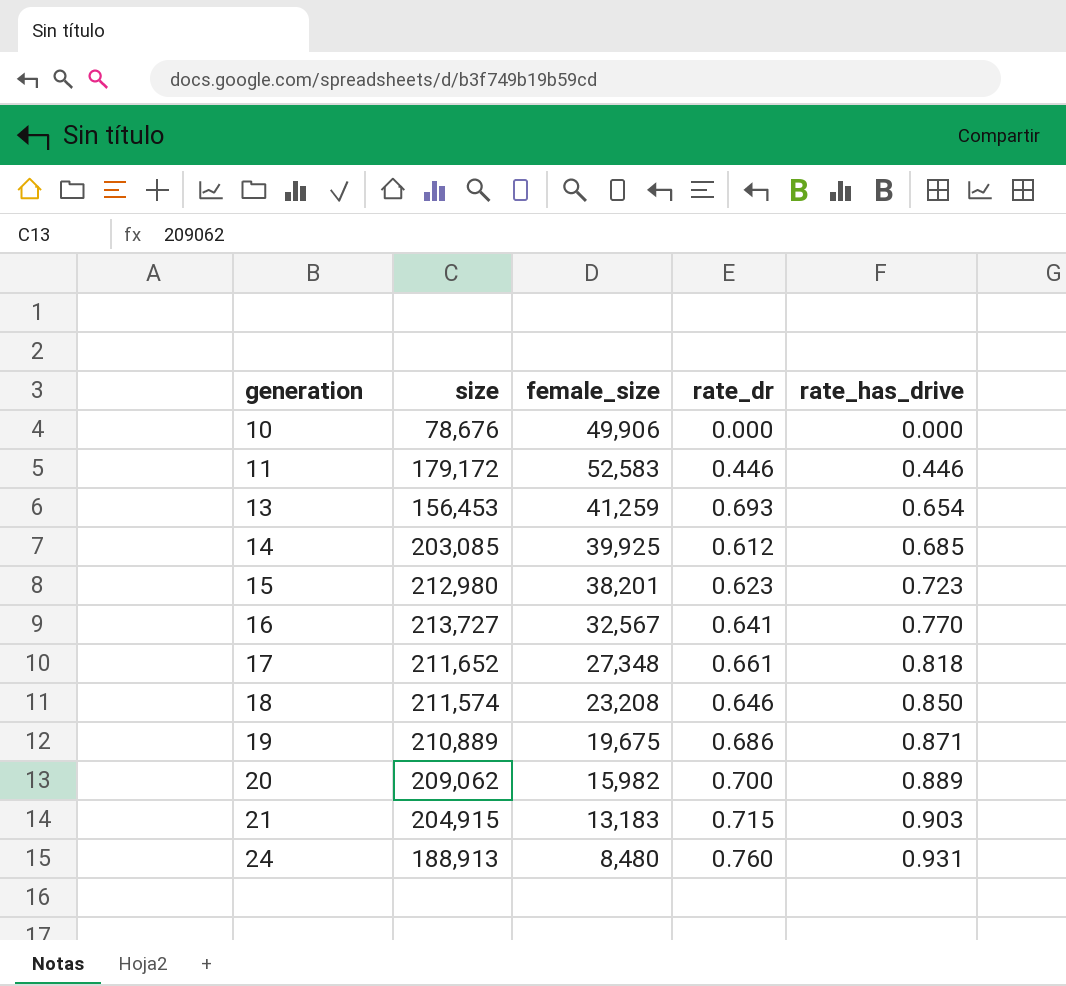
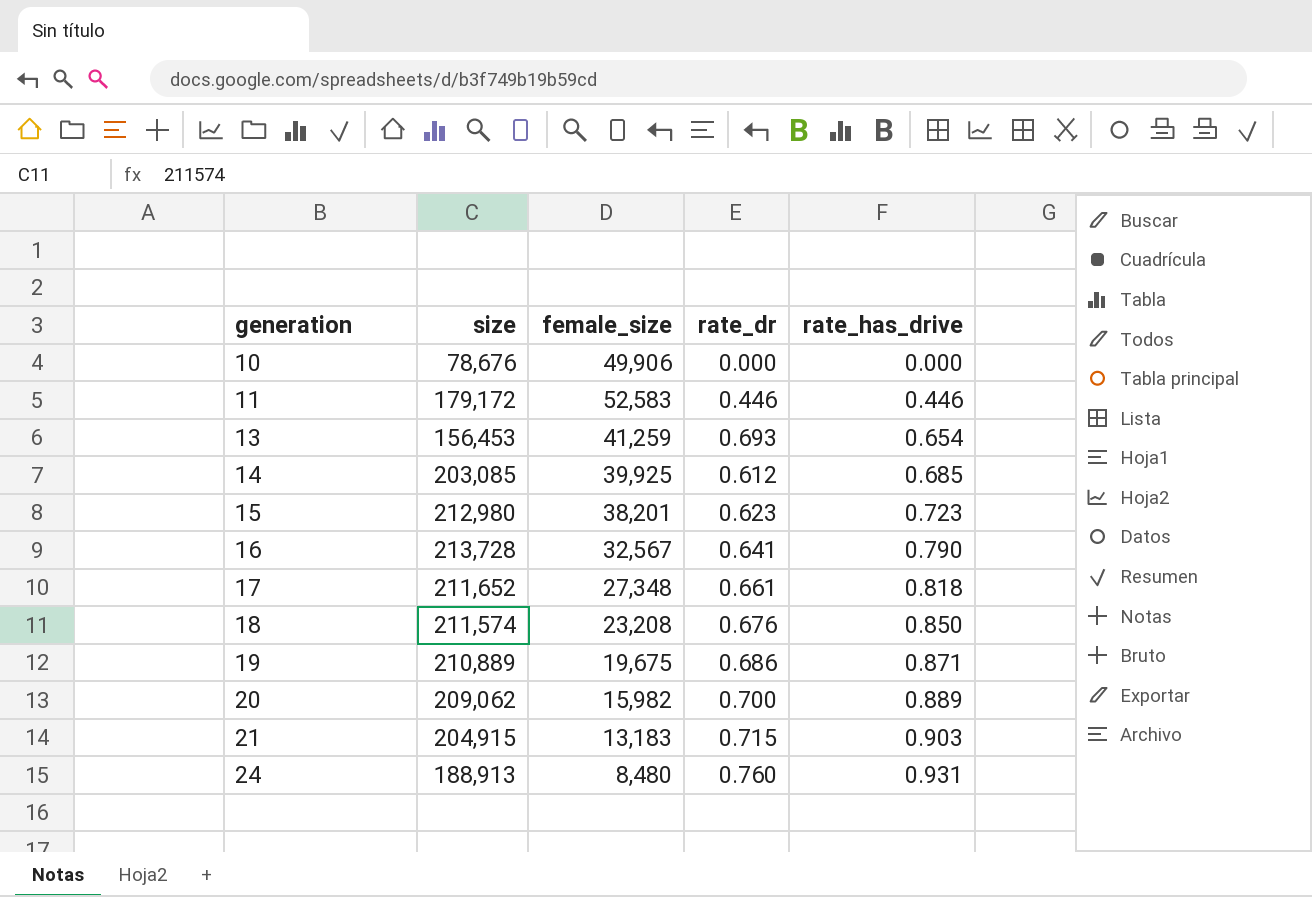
16 | size: 213,727 -> 213,728
16 | rate_has_drive: 0.770 -> 0.790
18 | rate_dr: 0.646 -> 0.676

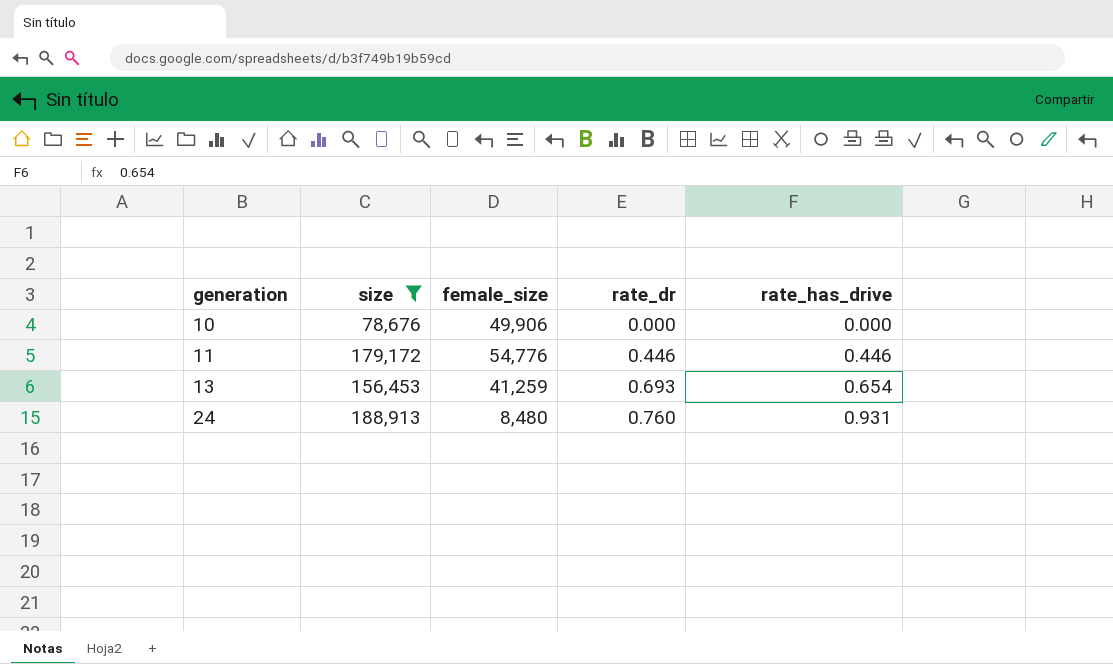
filter: none -> size <= 188,913
11 | female_size: 52,583 -> 54,776

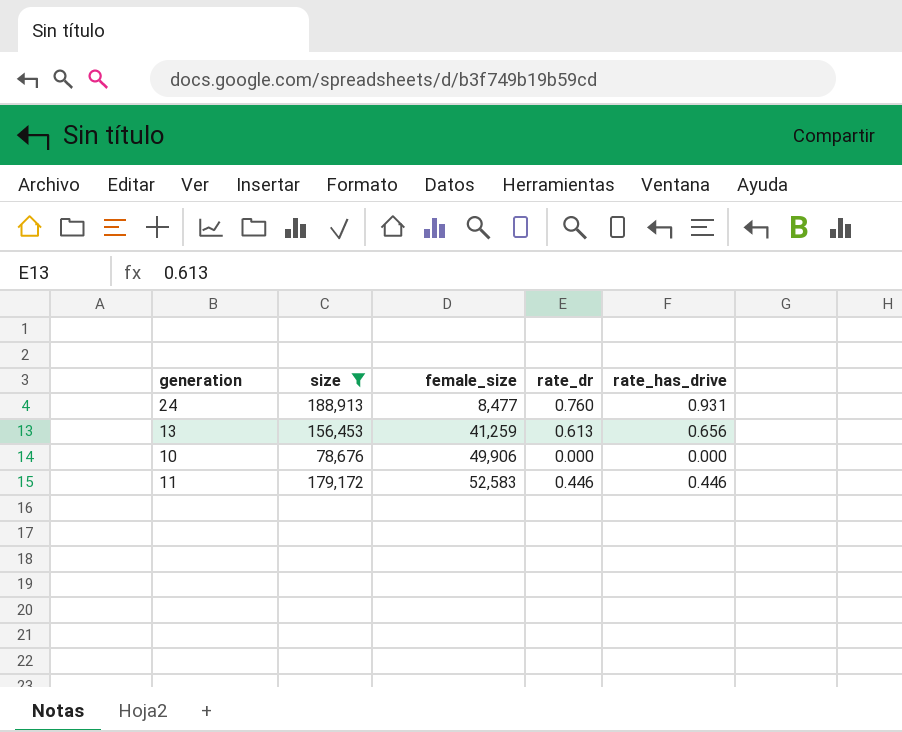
row order: generation ascending -> female_size ascending
24 | female_size: 8,480 -> 8,477
13 | rate_dr: 0.693 -> 0.613
13 | rate_has_drive: 0.654 -> 0.656
11 | female_size: 54,776 -> 52,583

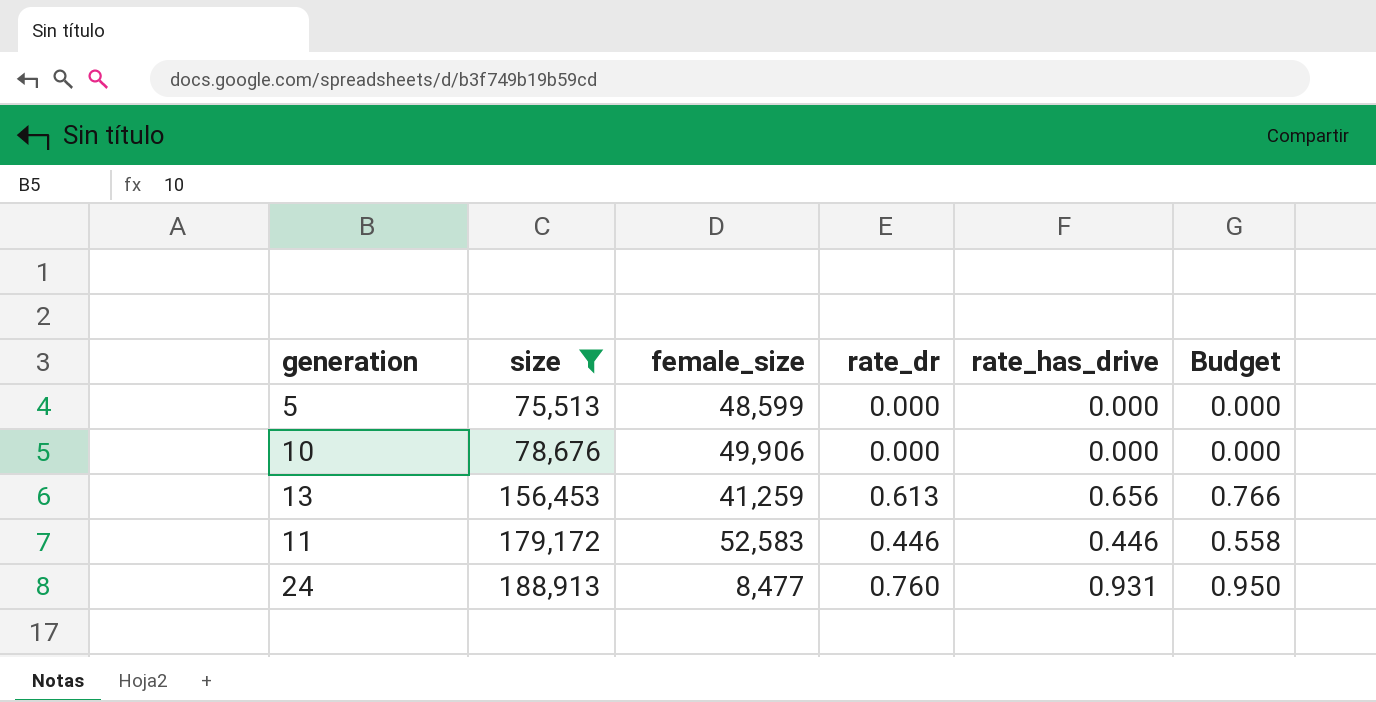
row order: female_size ascending -> size ascending
column Budget | formula: none -> [rate_dr] * 1.25
row 5: none -> 75,513 | 48,599 | 0.000 | 0.000 | 0.000

